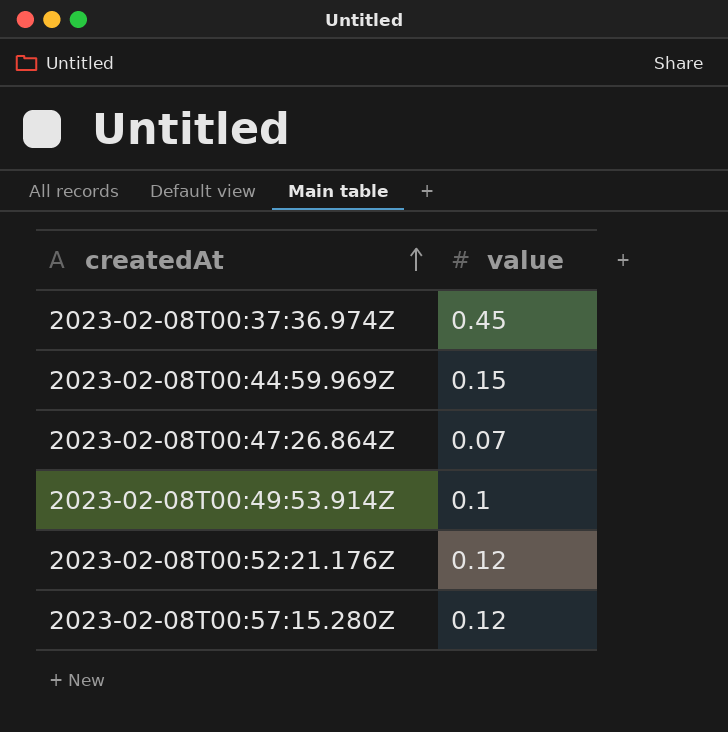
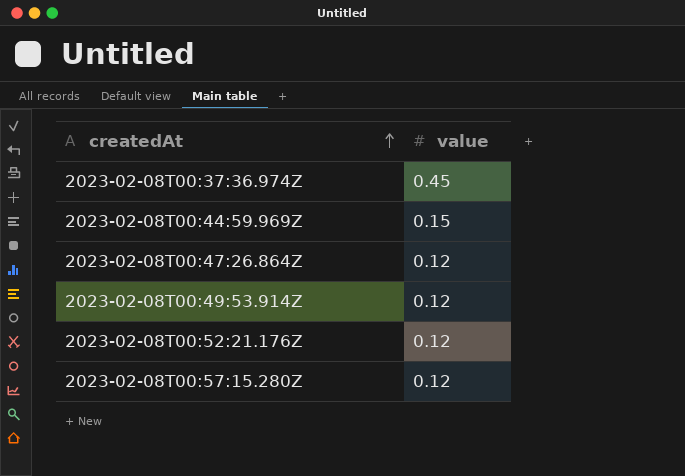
2023-02-08T00:47:26.864Z | value: 0.07 -> 0.12
2023-02-08T00:49:53.914Z | value: 0.1 -> 0.12

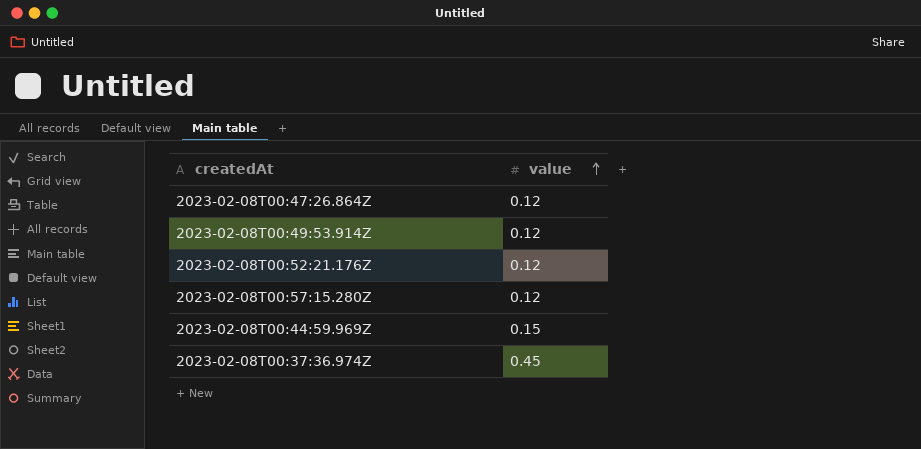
row order: createdAt ascending -> value ascending

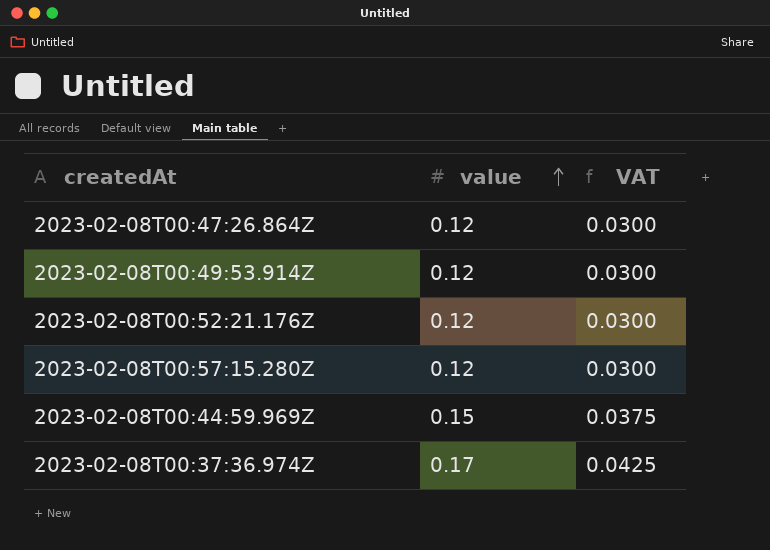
column VAT | formula: none -> [value] * 0.25
2023-02-08T00:37:36.974Z | value: 0.45 -> 0.17

